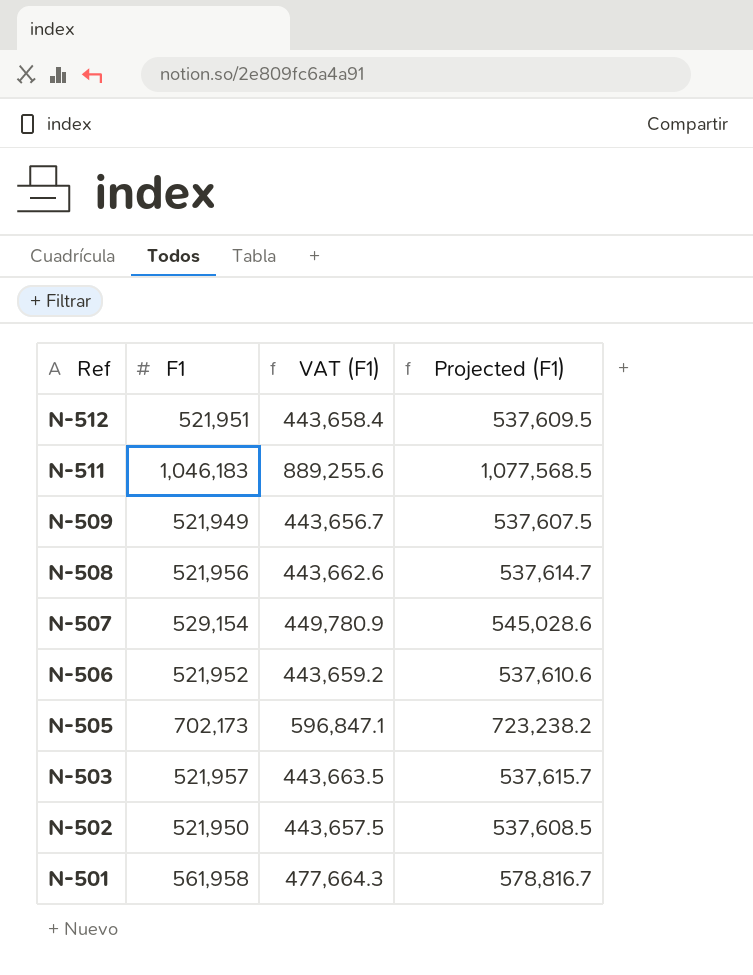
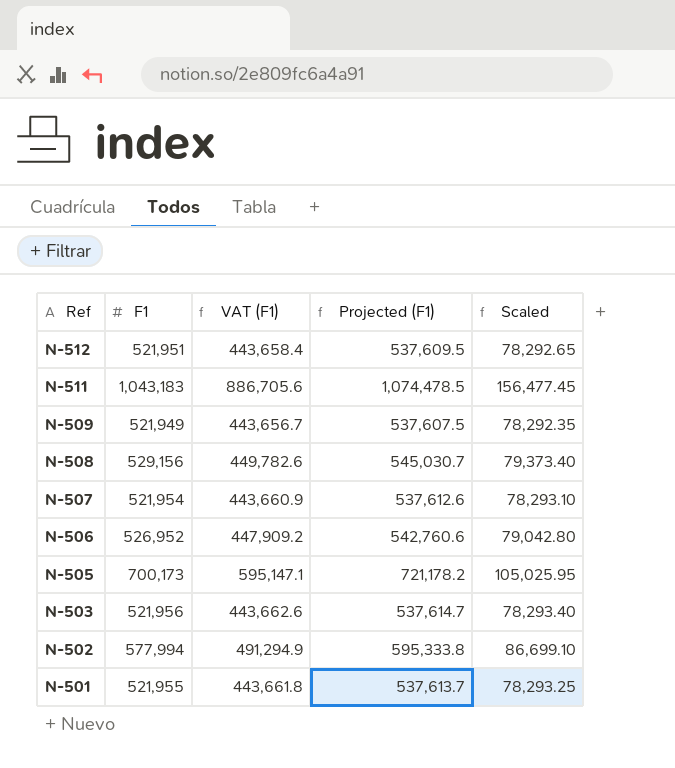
column Scaled | formula: none -> [F1] * 0.15
N-511 | F1: 1,046,183 -> 1,043,183
N-511 | VAT (F1): 889,255.6 -> 886,705.6
N-511 | Projected (F1): 1,077,568.5 -> 1,074,478.5
N-508 | F1: 521,956 -> 529,156
N-508 | VAT (F1): 443,662.6 -> 449,782.6
N-508 | Projected (F1): 537,614.7 -> 545,030.7
N-507 | F1: 529,154 -> 521,954
N-507 | VAT (F1): 449,780.9 -> 443,660.9
N-507 | Projected (F1): 545,028.6 -> 537,612.6
N-506 | F1: 521,952 -> 526,952
N-506 | VAT (F1): 443,659.2 -> 447,909.2
N-506 | Projected (F1): 537,610.6 -> 542,760.6
N-505 | F1: 702,173 -> 700,173
N-505 | VAT (F1): 596,847.1 -> 595,147.1
N-505 | Projected (F1): 723,238.2 -> 721,178.2
N-503 | F1: 521,957 -> 521,956
N-503 | VAT (F1): 443,663.5 -> 443,662.6
N-503 | Projected (F1): 537,615.7 -> 537,614.7
N-502 | F1: 521,950 -> 577,994
N-502 | VAT (F1): 443,657.5 -> 491,294.9
N-502 | Projected (F1): 537,608.5 -> 595,333.8
N-501 | F1: 561,958 -> 521,955
N-501 | VAT (F1): 477,664.3 -> 443,661.8
N-501 | Projected (F1): 578,816.7 -> 537,613.7

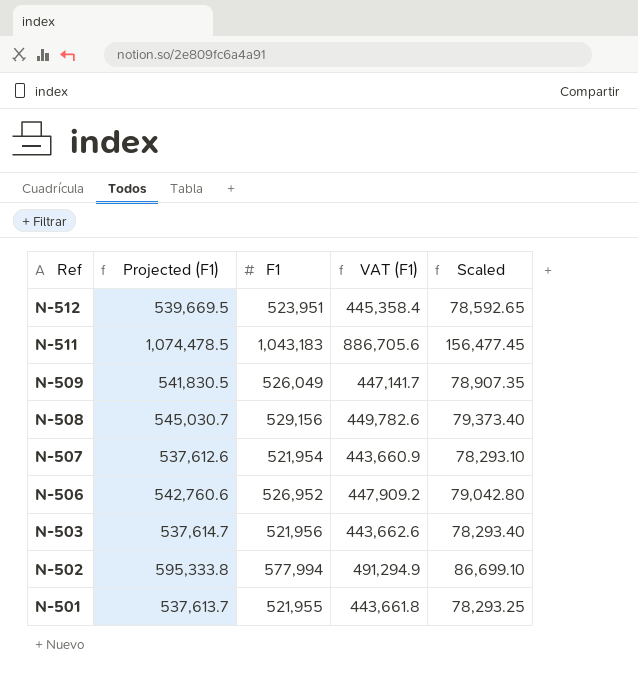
column Projected (F1) | position: 4 -> 2
row N-505: 700,173 | 595,147.1 | 721,178.2 | 105,025.95 -> none
N-512 | Projected (F1): 537,609.5 -> 539,669.5
N-512 | F1: 521,951 -> 523,951
N-512 | VAT (F1): 443,658.4 -> 445,358.4
N-512 | Scaled: 78,292.65 -> 78,592.65
N-509 | Projected (F1): 537,607.5 -> 541,830.5
N-509 | F1: 521,949 -> 526,049
N-509 | VAT (F1): 443,656.7 -> 447,141.7
N-509 | Scaled: 78,292.35 -> 78,907.35

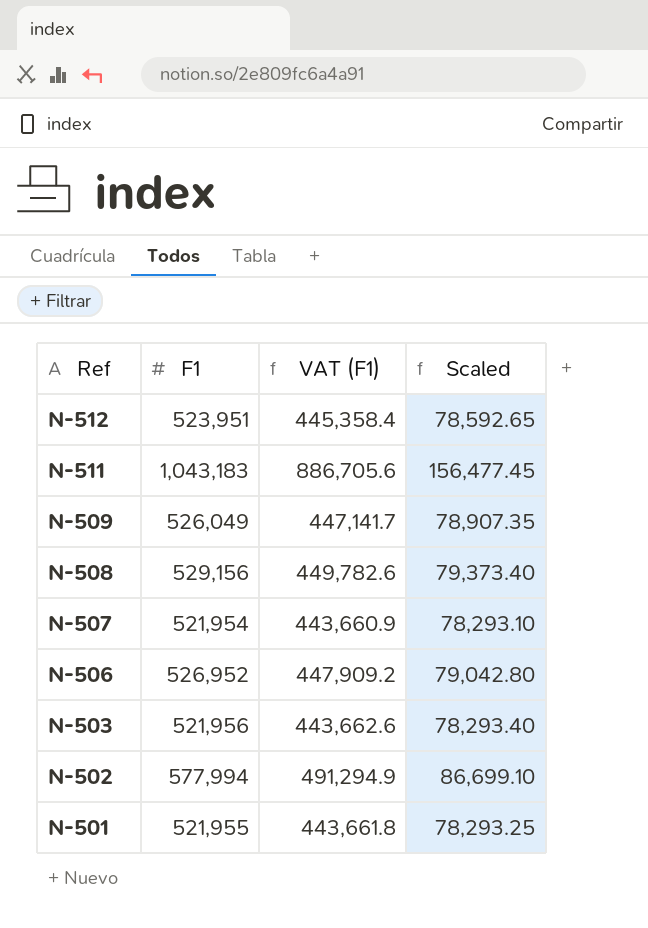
column Projected (F1) | formula: [F1] * 1.03 -> none

